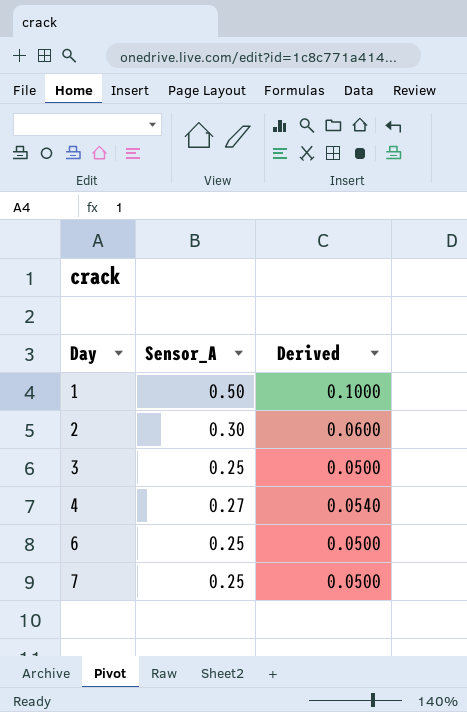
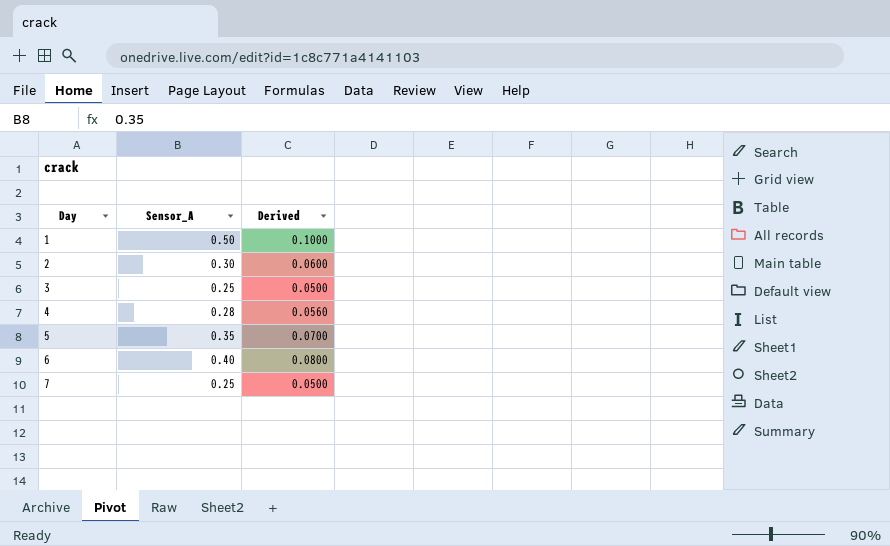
4 | Sensor_A: 0.27 -> 0.28
4 | Derived: 0.0540 -> 0.0560
row 5: none -> 0.35 | 0.0700
6 | Sensor_A: 0.25 -> 0.40
6 | Derived: 0.0500 -> 0.0800

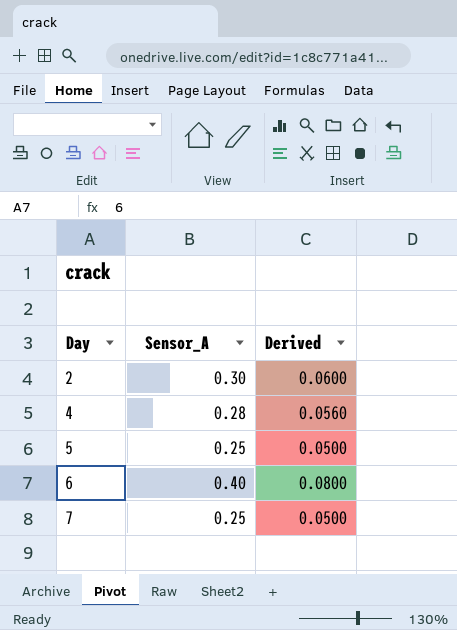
row 1: 0.50 | 0.1000 -> none
row 3: 0.25 | 0.0500 -> none
5 | Sensor_A: 0.35 -> 0.25
5 | Derived: 0.0700 -> 0.0500

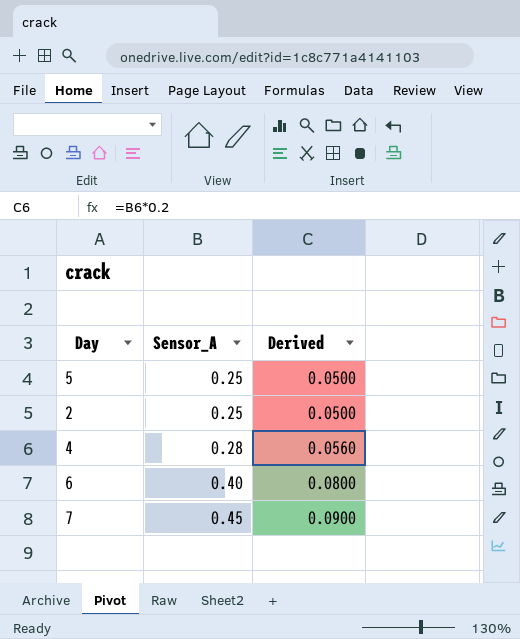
row order: Day ascending -> Sensor_A ascending
2 | Sensor_A: 0.30 -> 0.25
2 | Derived: 0.0600 -> 0.0500
7 | Sensor_A: 0.25 -> 0.45
7 | Derived: 0.0500 -> 0.0900

